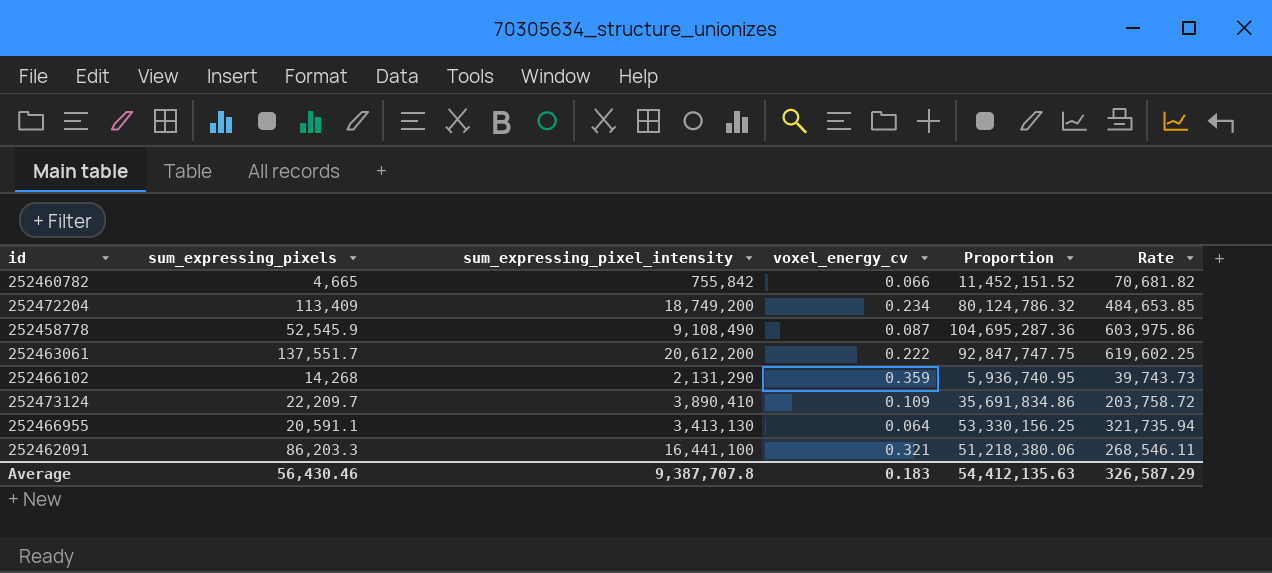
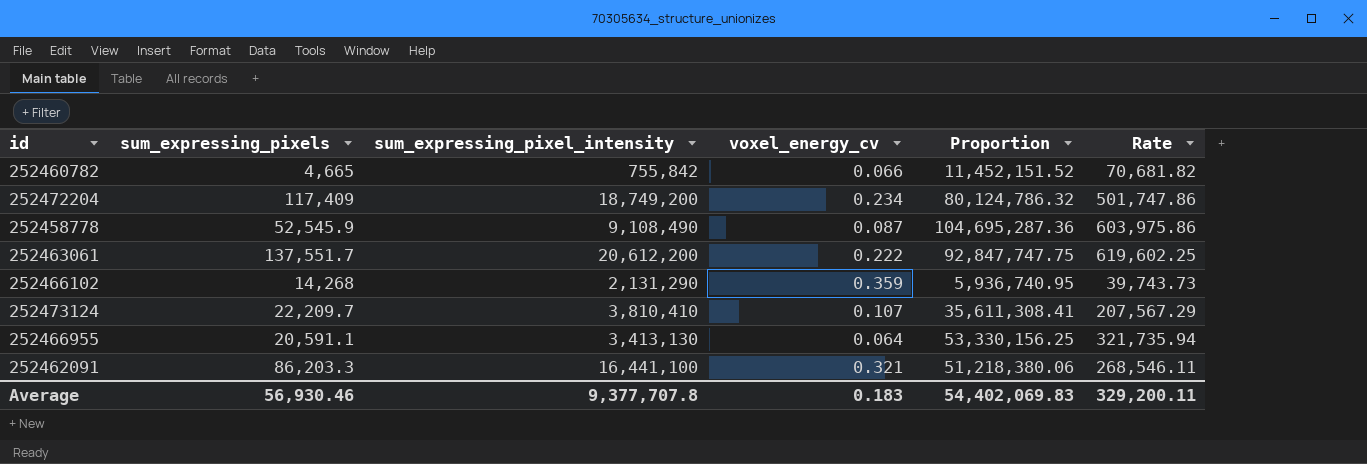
252472204 | sum_expressing_pixels: 113,409 -> 117,409
252472204 | Rate: 484,653.85 -> 501,747.86
252473124 | sum_expressing_pixel_intensity: 3,890,410 -> 3,810,410
252473124 | voxel_energy_cv: 0.109 -> 0.107
252473124 | Proportion: 35,691,834.86 -> 35,611,308.41
252473124 | Rate: 203,758.72 -> 207,567.29
Average | sum_expressing_pixels: 56,430.46 -> 56,930.46
Average | sum_expressing_pixel_intensity: 9,387,707.8 -> 9,377,707.8
Average | Proportion: 54,412,135.63 -> 54,402,069.83
Average | Rate: 326,587.29 -> 329,200.11

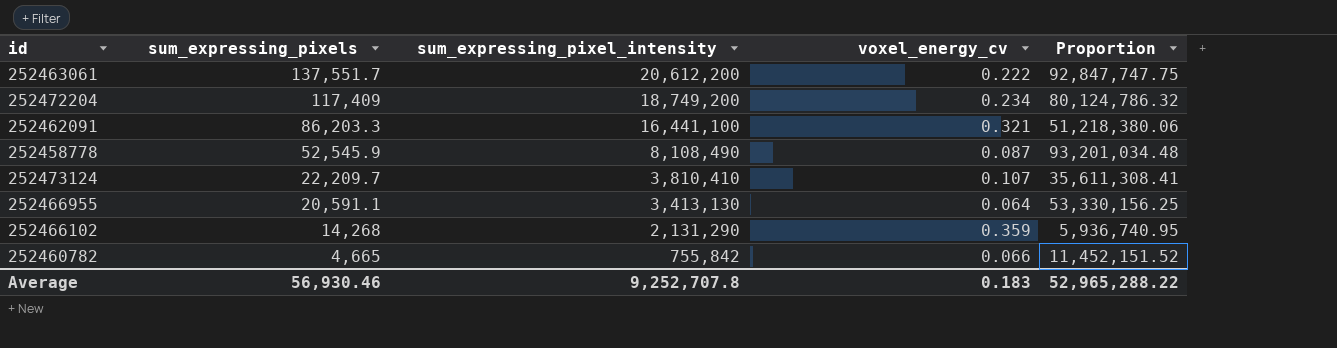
row order: none -> sum_expressing_pixels descending
column Rate | formula: [sum_expressing_pixels] / [voxel_energy_cv] -> none
252458778 | sum_expressing_pixel_intensity: 9,108,490 -> 8,108,490
252458778 | Proportion: 104,695,287.36 -> 93,201,034.48
Average | sum_expressing_pixel_intensity: 9,377,707.8 -> 9,252,707.8
Average | Proportion: 54,402,069.83 -> 52,965,288.22

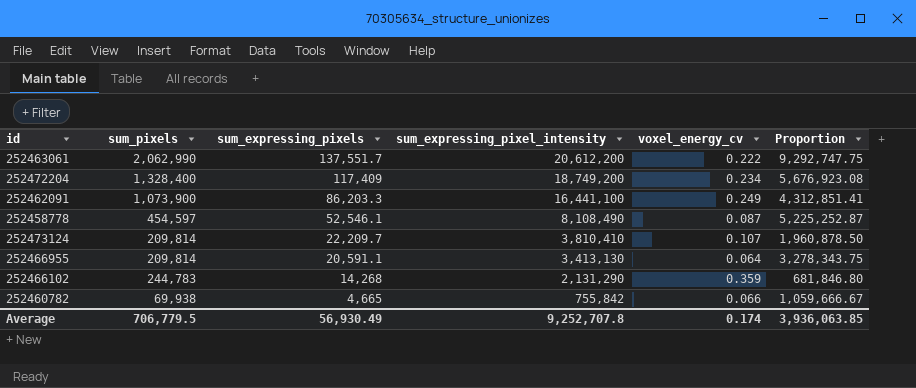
column sum_pixels | position: none -> 2
column Proportion | formula: [sum_expressing_pixel_intensity] / [voxel_energy_cv] -> [sum_pixels] / [voxel_energy_cv]
252462091 | voxel_energy_cv: 0.321 -> 0.249
252458778 | sum_expressing_pixels: 52,545.9 -> 52,546.1
Average | sum_expressing_pixels: 56,930.46 -> 56,930.49
Average | voxel_energy_cv: 0.183 -> 0.174
Average | Proportion: 52,965,288.22 -> 3,936,063.85

